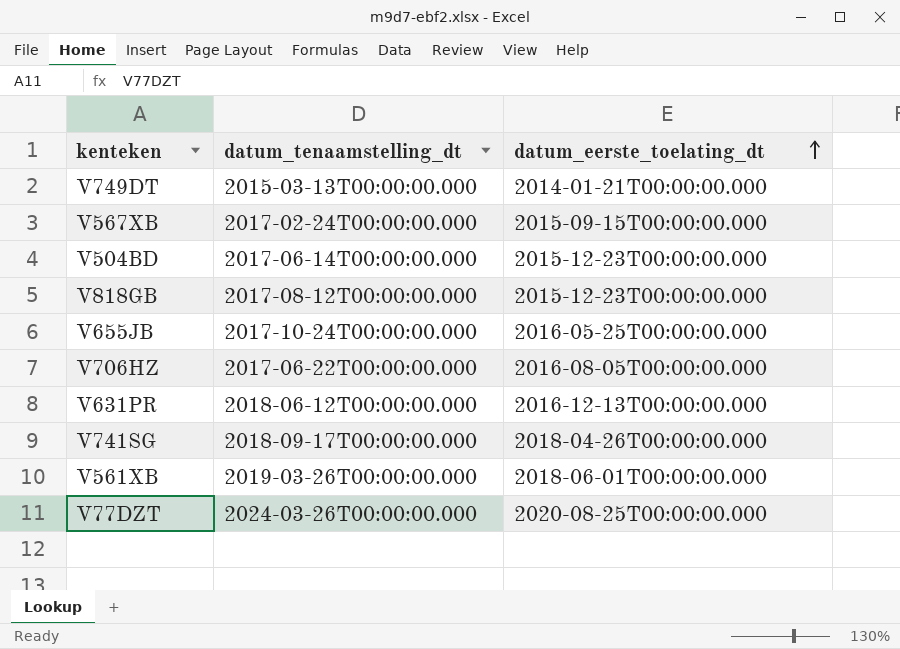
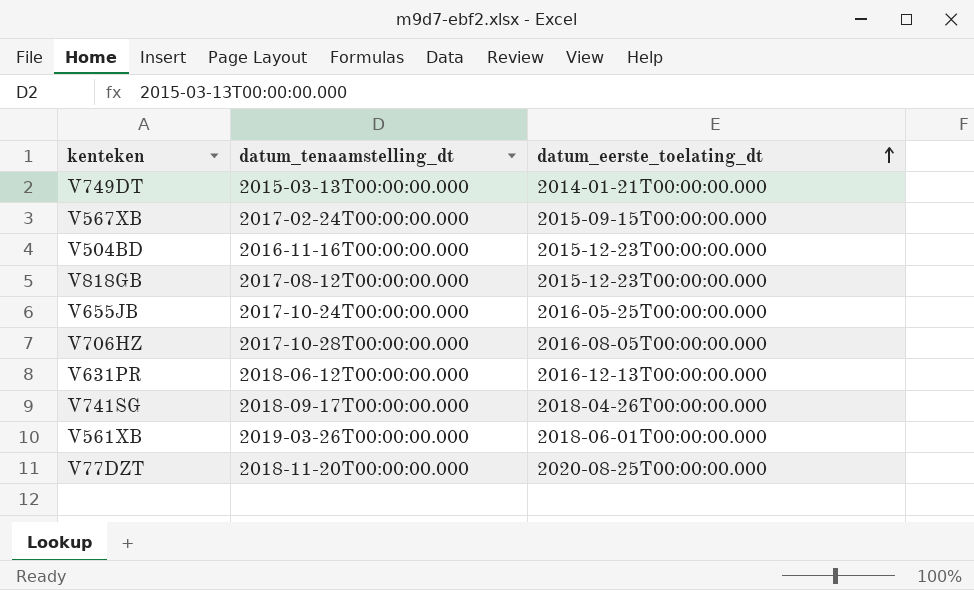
V504BD | datum_tenaamstelling_dt: 2017-06-14T00:00:00.000 -> 2016-11-16T00:00:00.000
V706HZ | datum_tenaamstelling_dt: 2017-06-22T00:00:00.000 -> 2017-10-28T00:00:00.000
V77DZT | datum_tenaamstelling_dt: 2024-03-26T00:00:00.000 -> 2018-11-20T00:00:00.000

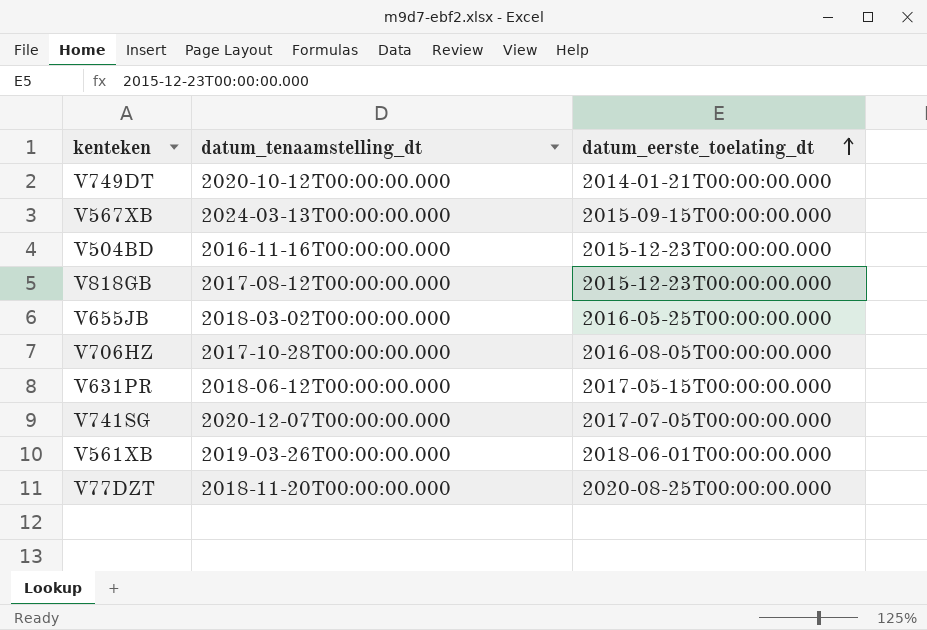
V749DT | datum_tenaamstelling_dt: 2015-03-13T00:00:00.000 -> 2020-10-12T00:00:00.000
V567XB | datum_tenaamstelling_dt: 2017-02-24T00:00:00.000 -> 2024-03-13T00:00:00.000
V655JB | datum_tenaamstelling_dt: 2017-10-24T00:00:00.000 -> 2018-03-02T00:00:00.000
V631PR | datum_eerste_toelating_dt: 2016-12-13T00:00:00.000 -> 2017-05-15T00:00:00.000
V741SG | datum_tenaamstelling_dt: 2018-09-17T00:00:00.000 -> 2020-12-07T00:00:00.000
V741SG | datum_eerste_toelating_dt: 2018-04-26T00:00:00.000 -> 2017-07-05T00:00:00.000

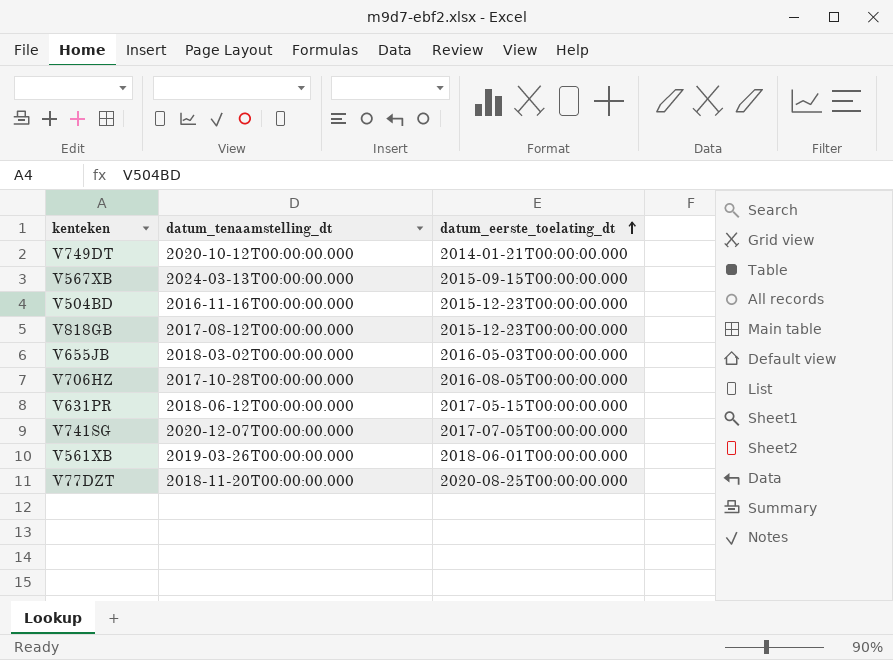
V655JB | datum_eerste_toelating_dt: 2016-05-25T00:00:00.000 -> 2016-05-03T00:00:00.000

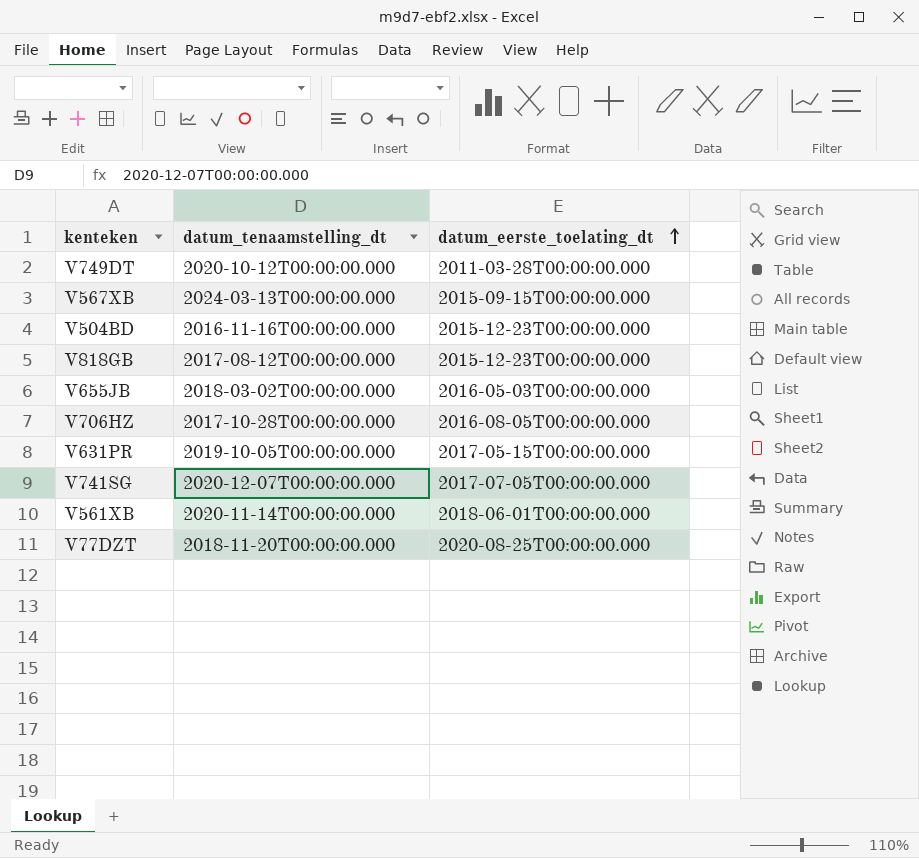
V749DT | datum_eerste_toelating_dt: 2014-01-21T00:00:00.000 -> 2011-03-28T00:00:00.000
V631PR | datum_tenaamstelling_dt: 2018-06-12T00:00:00.000 -> 2019-10-05T00:00:00.000
V561XB | datum_tenaamstelling_dt: 2019-03-26T00:00:00.000 -> 2020-11-14T00:00:00.000

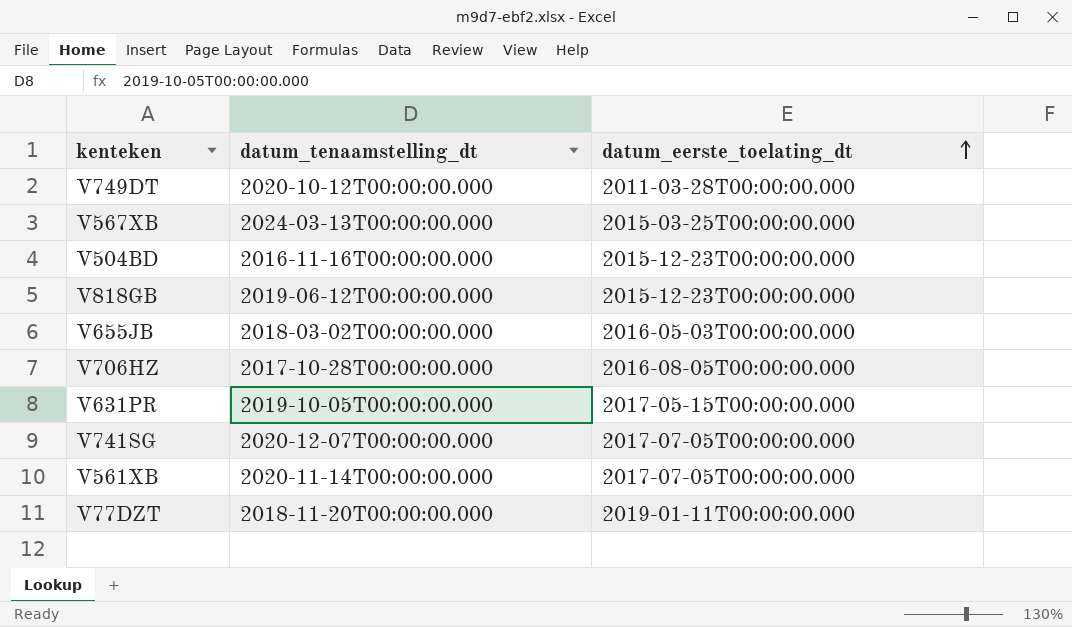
V567XB | datum_eerste_toelating_dt: 2015-09-15T00:00:00.000 -> 2015-03-25T00:00:00.000
V818GB | datum_tenaamstelling_dt: 2017-08-12T00:00:00.000 -> 2019-06-12T00:00:00.000
V561XB | datum_eerste_toelating_dt: 2018-06-01T00:00:00.000 -> 2017-07-05T00:00:00.000
V77DZT | datum_eerste_toelating_dt: 2020-08-25T00:00:00.000 -> 2019-01-11T00:00:00.000

